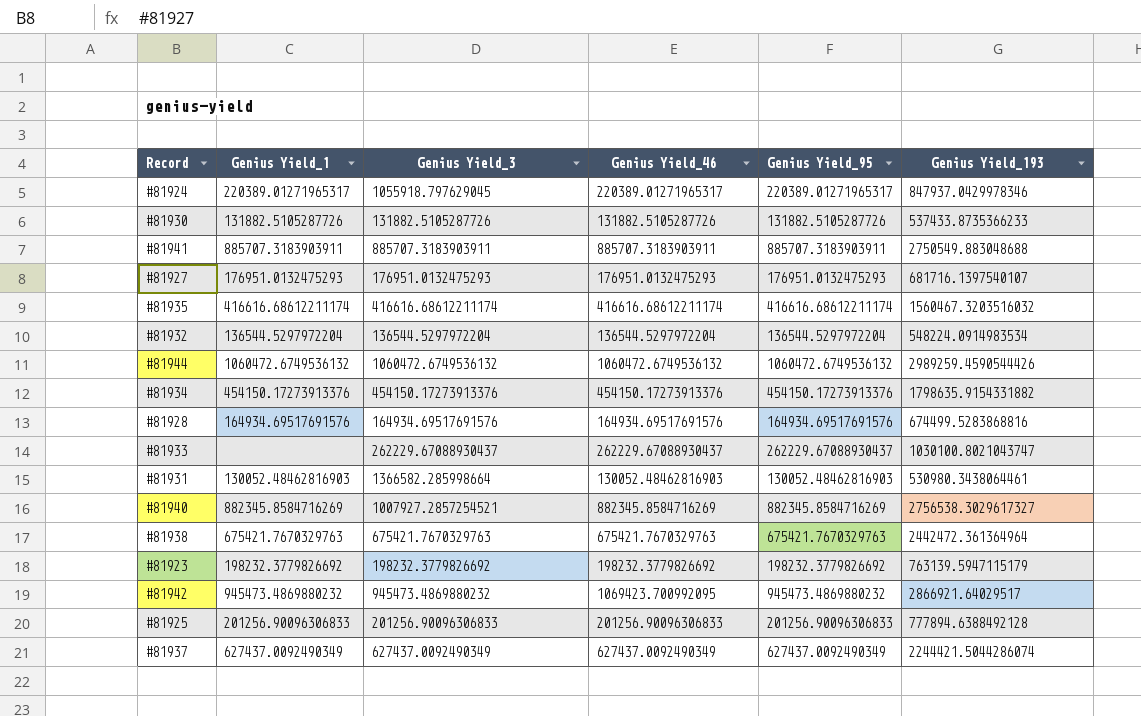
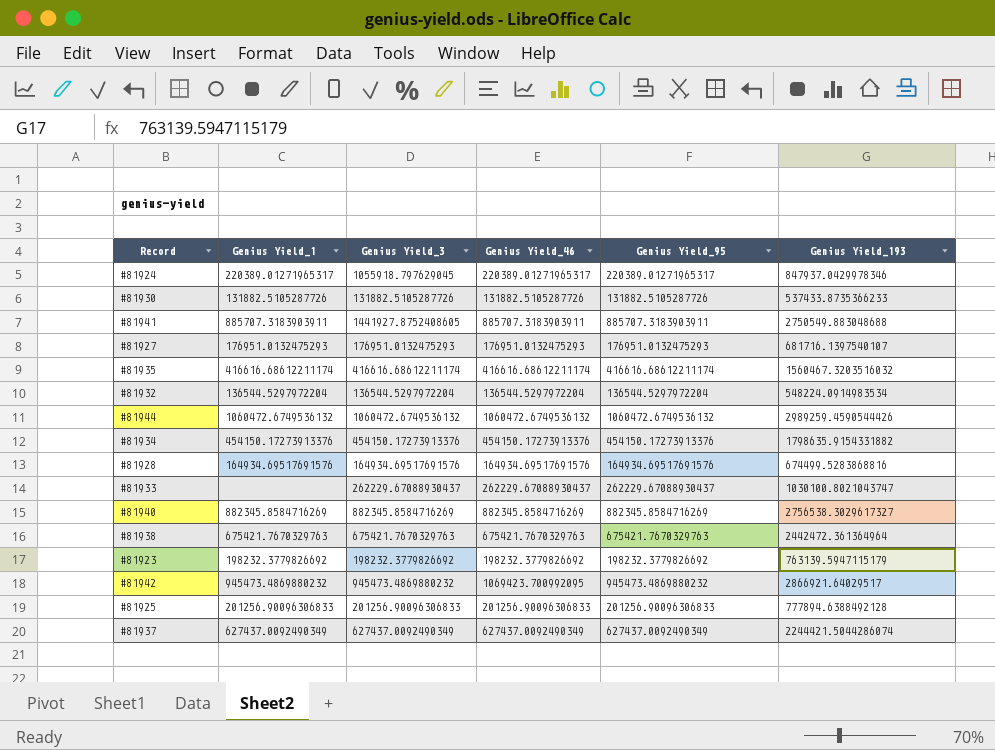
row #81931: 130052.48462816903 | 1366582.285998664 | 130052.48462816903 | 130052.48462816903 | 530980.3438064461 -> none
#81941 | Genius Yield_3: 885707.3183903911 -> 1441927.8752408605
#81940 | Genius Yield_3: 1007927.2857254521 -> 882345.8584716269

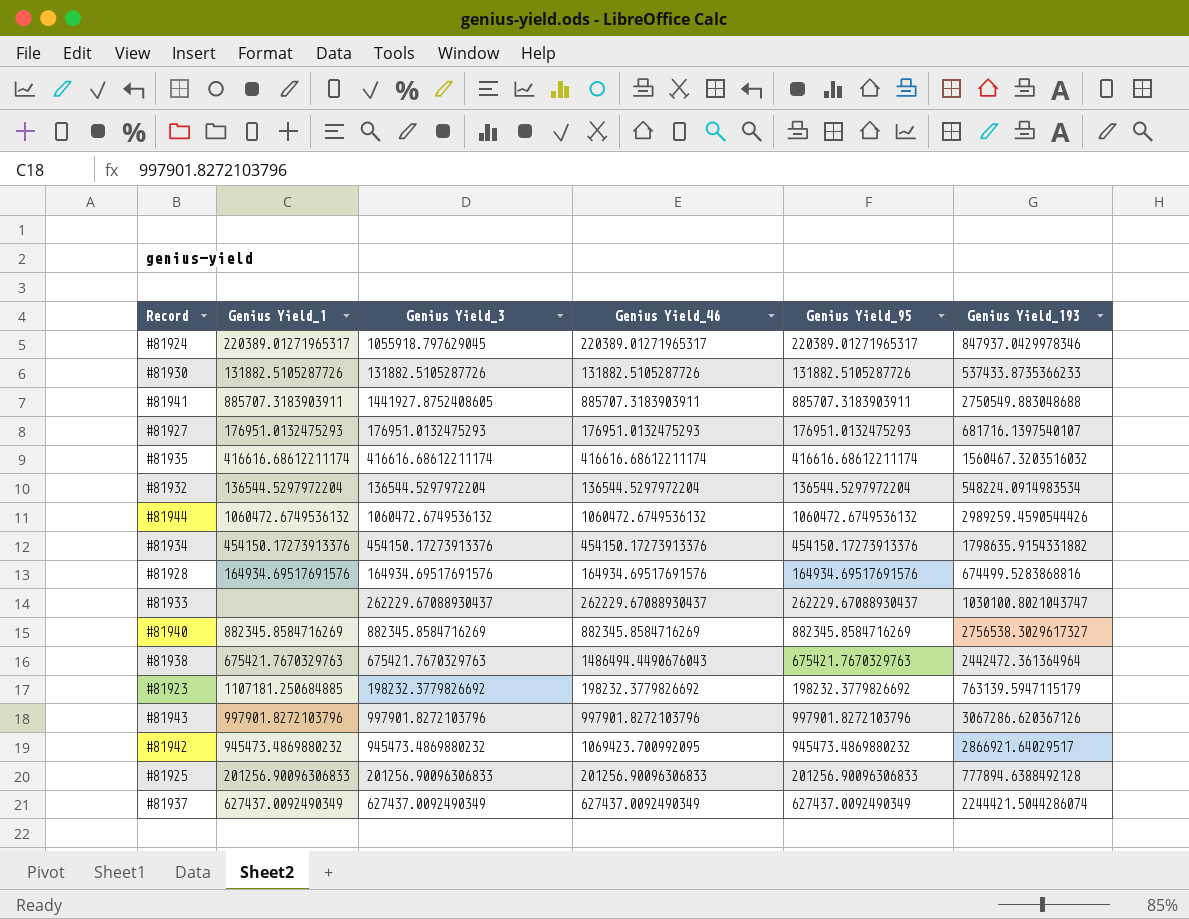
#81938 | Genius Yield_46: 675421.7670329763 -> 1486494.4490676043
#81923 | Genius Yield_1: 198232.3779826692 -> 1107181.250684885
row #81943: none -> 997901.8272103796 | 997901.8272103796 | 997901.8272103796 | 997901.8272103796 | 3067286.620367126

